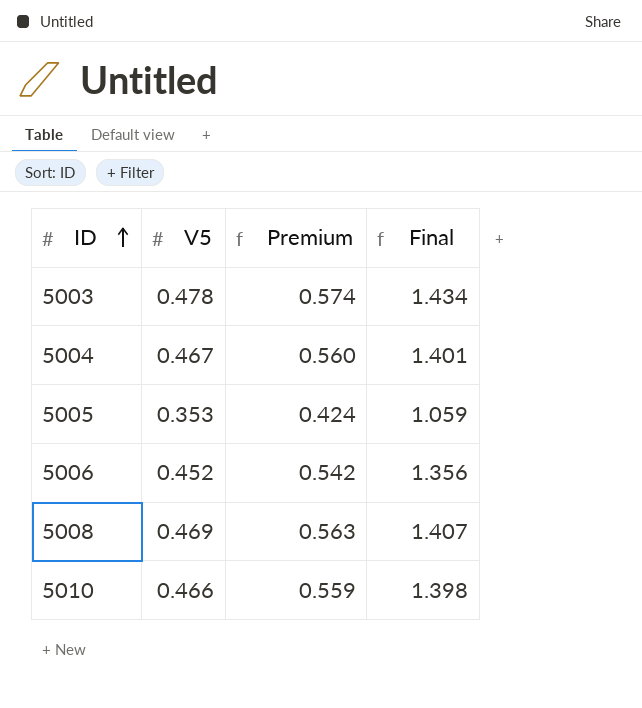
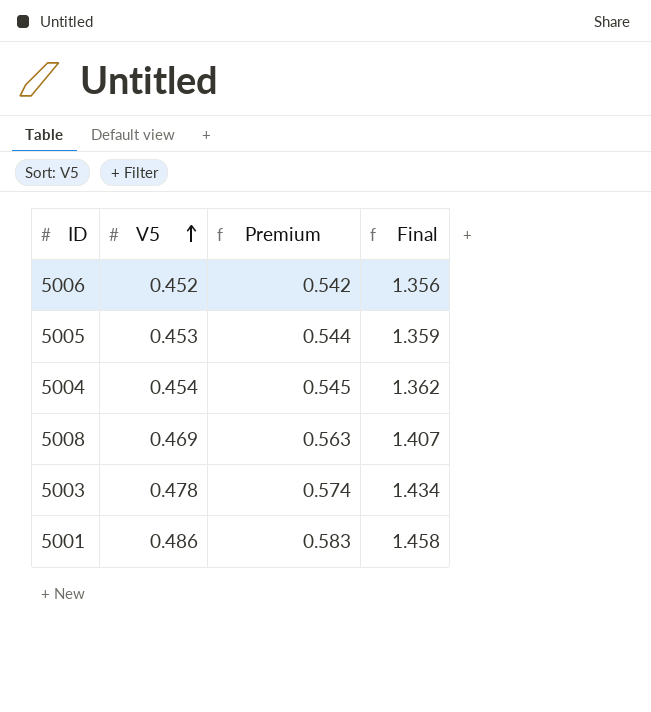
row order: ID ascending -> V5 ascending
row 5010: 0.466 | 0.559 | 1.398 -> none
5005 | V5: 0.353 -> 0.453
5005 | Premium: 0.424 -> 0.544
5005 | Final: 1.059 -> 1.359
5004 | V5: 0.467 -> 0.454
5004 | Premium: 0.560 -> 0.545
5004 | Final: 1.401 -> 1.362
row 5001: none -> 0.486 | 0.583 | 1.458

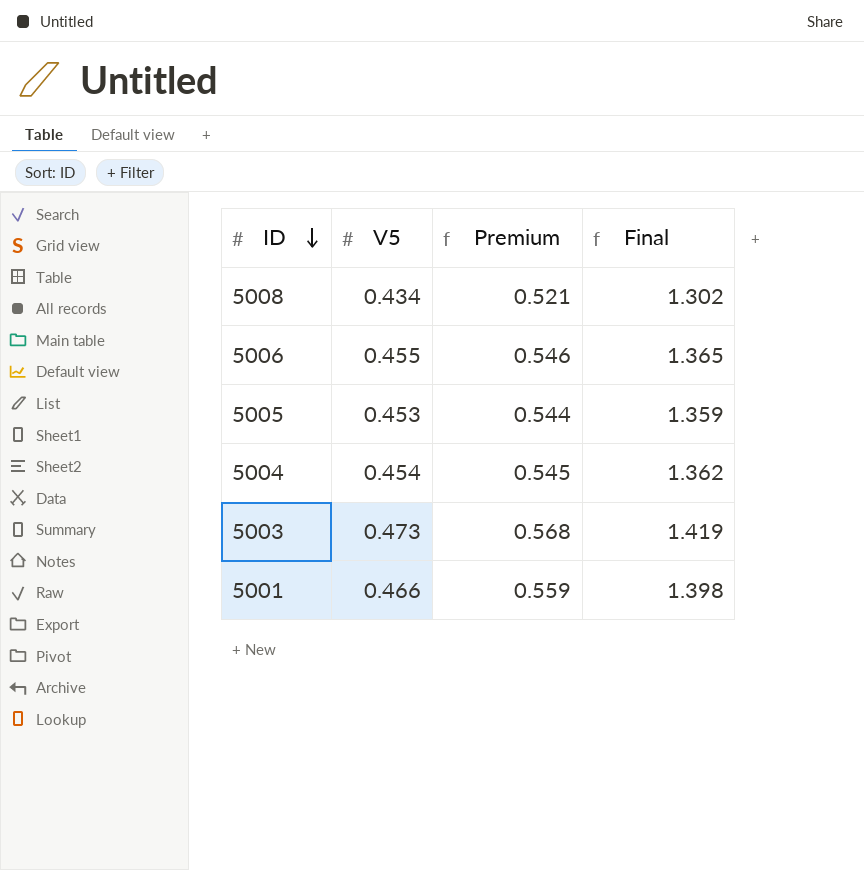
row order: V5 ascending -> ID descending
5008 | V5: 0.469 -> 0.434
5008 | Premium: 0.563 -> 0.521
5008 | Final: 1.407 -> 1.302
5006 | V5: 0.452 -> 0.455
5006 | Premium: 0.542 -> 0.546
5006 | Final: 1.356 -> 1.365
5003 | V5: 0.478 -> 0.473
5003 | Premium: 0.574 -> 0.568
5003 | Final: 1.434 -> 1.419
5001 | V5: 0.486 -> 0.466
5001 | Premium: 0.583 -> 0.559
5001 | Final: 1.458 -> 1.398

